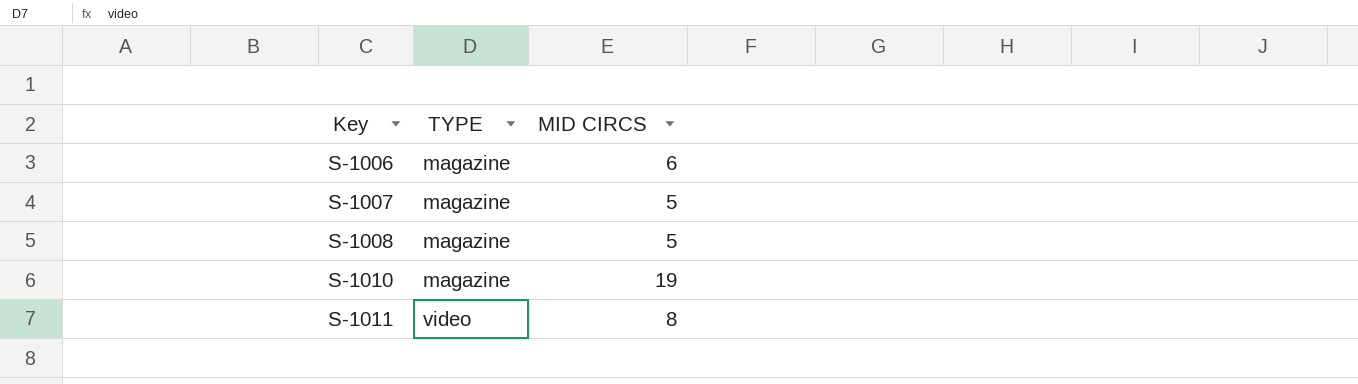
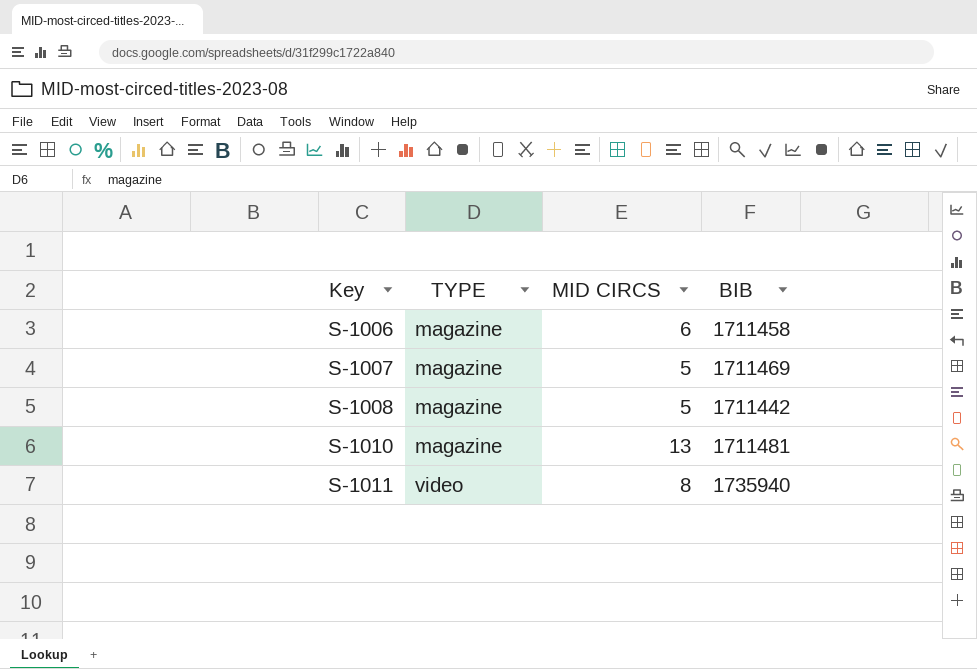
column BIB | position: none -> 4
S-1010 | MID CIRCS: 19 -> 13

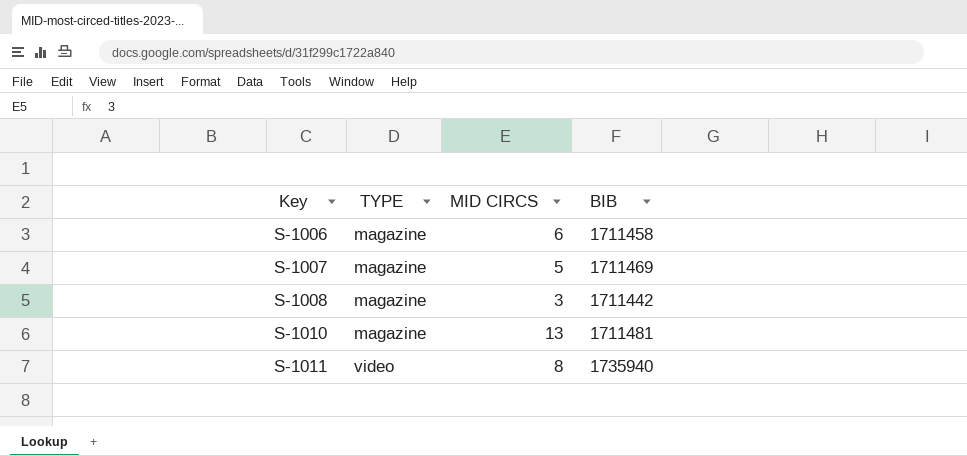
S-1008 | MID CIRCS: 5 -> 3

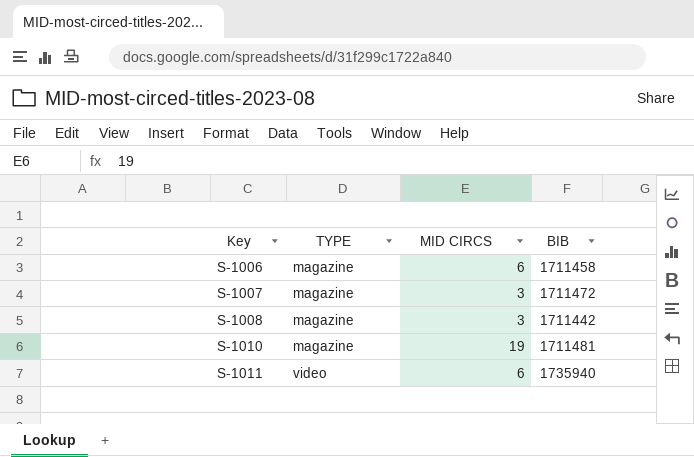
S-1007 | MID CIRCS: 5 -> 3
S-1007 | BIB: 1711469 -> 1711472
S-1010 | MID CIRCS: 13 -> 19
S-1011 | MID CIRCS: 8 -> 6

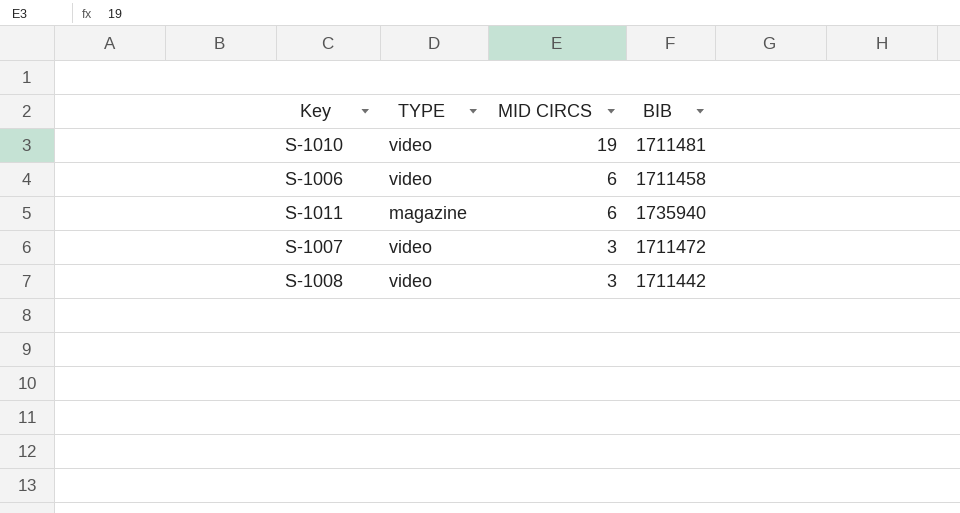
row order: Key ascending -> MID CIRCS descending
S-1010 | TYPE: magazine -> video
S-1006 | TYPE: magazine -> video
S-1011 | TYPE: video -> magazine
S-1007 | TYPE: magazine -> video
S-1008 | TYPE: magazine -> video

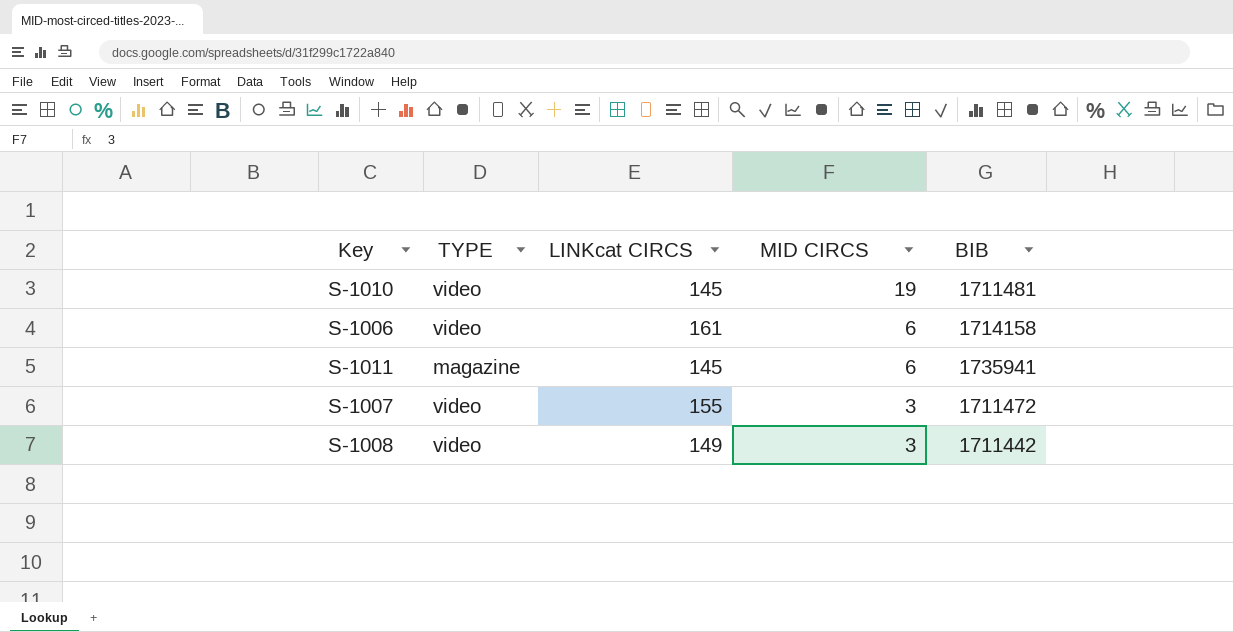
column LINKcat CIRCS | position: none -> 3
S-1006 | BIB: 1711458 -> 1714158
S-1011 | BIB: 1735940 -> 1735941

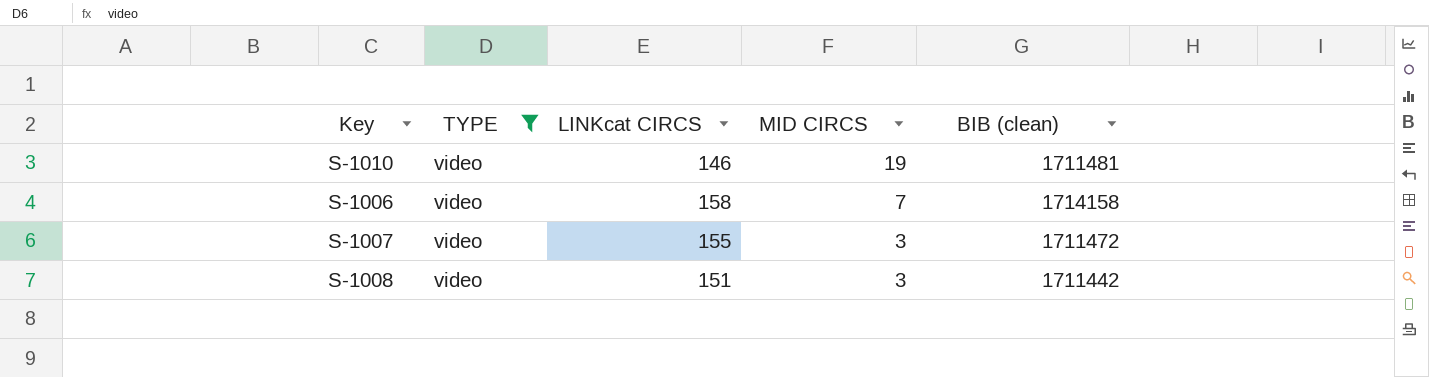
filter: none -> TYPE = video
column name: BIB -> BIB (clean)
S-1010 | LINKcat CIRCS: 145 -> 146
S-1006 | LINKcat CIRCS: 161 -> 158
S-1006 | MID CIRCS: 6 -> 7
S-1008 | LINKcat CIRCS: 149 -> 151

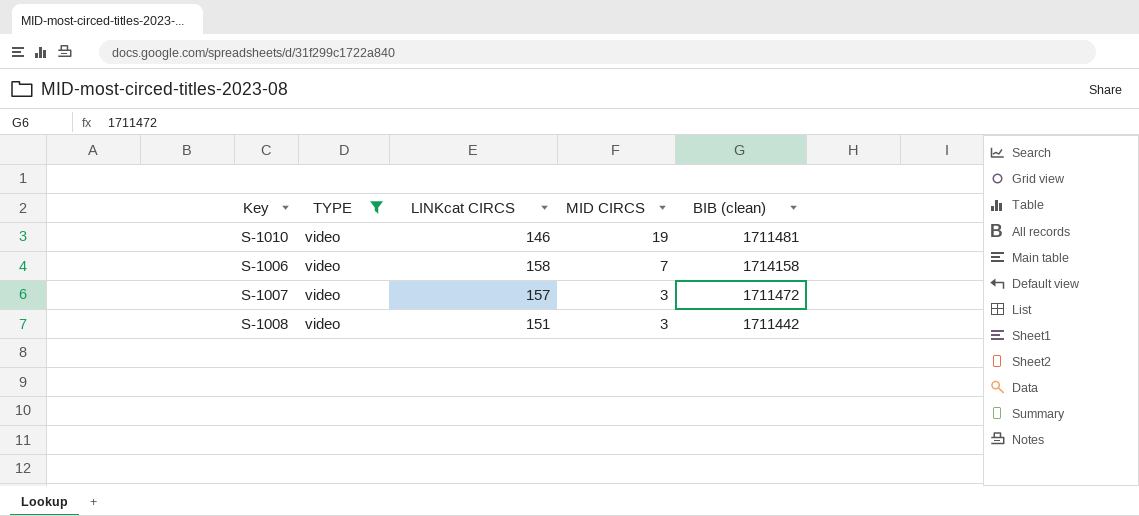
S-1007 | LINKcat CIRCS: 155 -> 157

